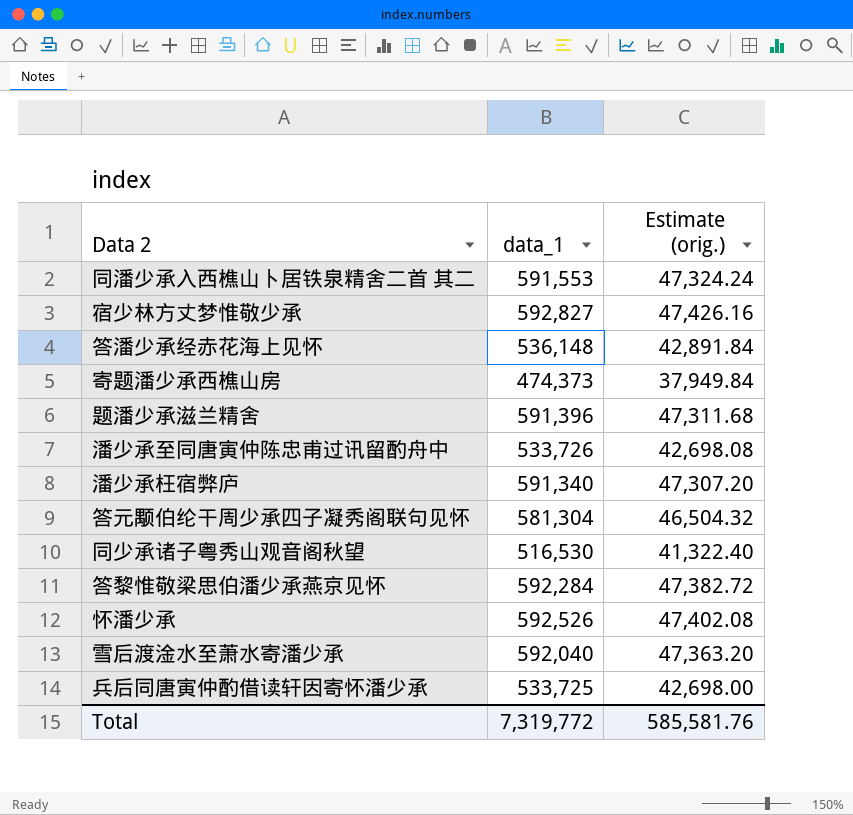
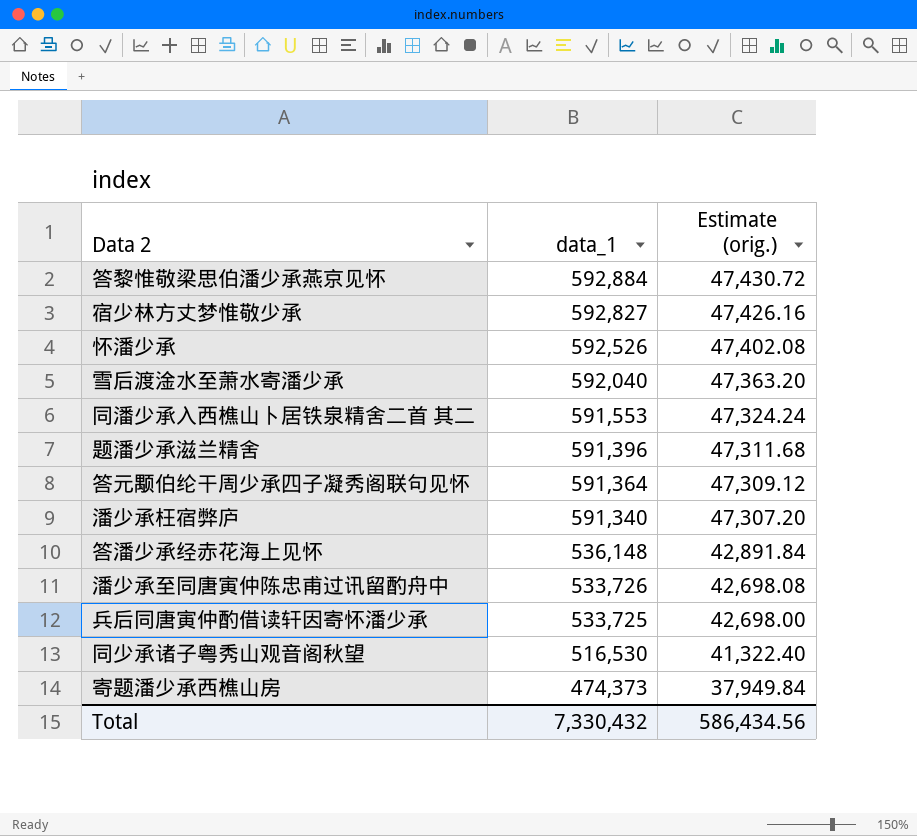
row order: none -> data_1 descending
答黎惟敬梁思伯潘少承燕京见怀 | data_1: 592,284 -> 592,884
答黎惟敬梁思伯潘少承燕京见怀 | Estimate (orig.): 47,382.72 -> 47,430.72
答元颙伯纶干周少承四子凝秀阁联句见怀 | data_1: 581,304 -> 591,364
答元颙伯纶干周少承四子凝秀阁联句见怀 | Estimate (orig.): 46,504.32 -> 47,309.12
Total | data_1: 7,319,772 -> 7,330,432
Total | Estimate (orig.): 585,581.76 -> 586,434.56

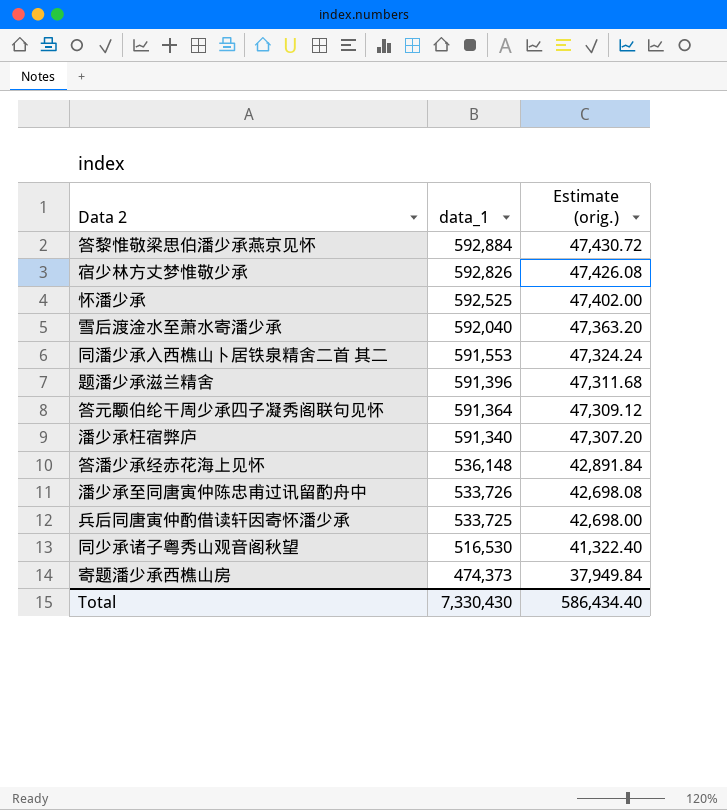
宿少林方丈梦惟敬少承 | data_1: 592,827 -> 592,826
宿少林方丈梦惟敬少承 | Estimate (orig.): 47,426.16 -> 47,426.08
怀潘少承 | data_1: 592,526 -> 592,525
怀潘少承 | Estimate (orig.): 47,402.08 -> 47,402.00
Total | data_1: 7,330,432 -> 7,330,430
Total | Estimate (orig.): 586,434.56 -> 586,434.40

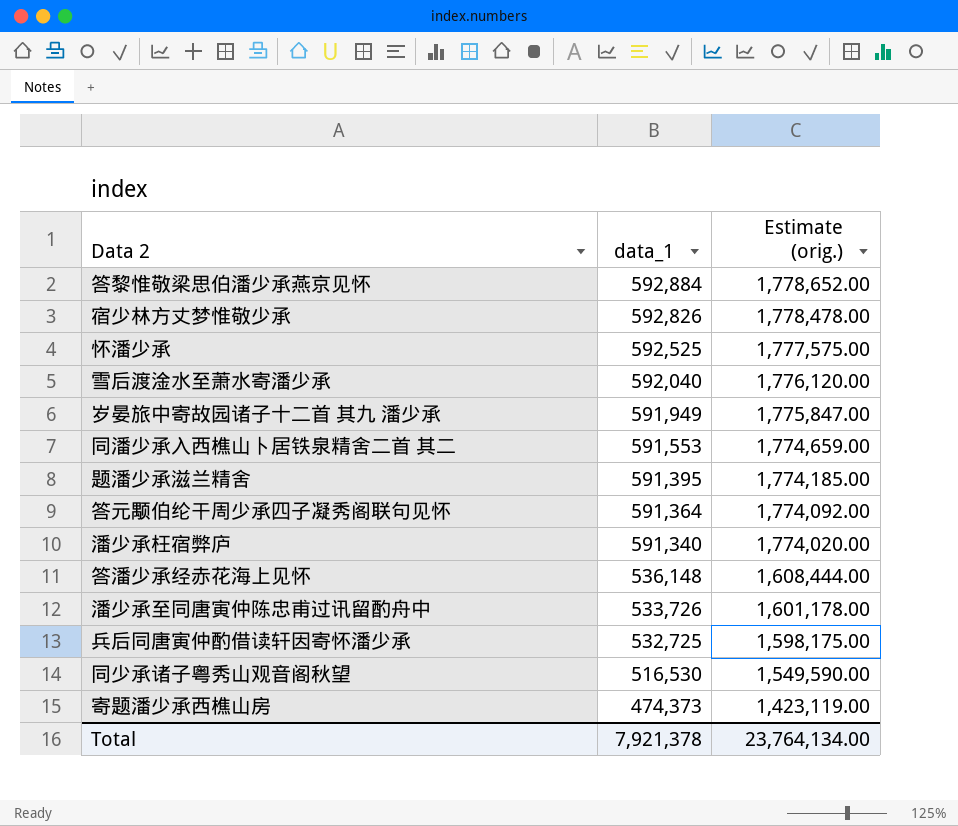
column Estimate (orig.) | formula: [data_1] * 0.08 -> [data_1] * 3
row 岁晏旅中寄故园诸子十二首 其九 潘少承: none -> 591,949 | 1,775,847.00
题潘少承滋兰精舍 | data_1: 591,396 -> 591,395
兵后同唐寅仲酌借读轩因寄怀潘少承 | data_1: 533,725 -> 532,725
Total | data_1: 7,330,430 -> 7,921,378
Total | Estimate (orig.): 586,434.40 -> 23,764,134.00

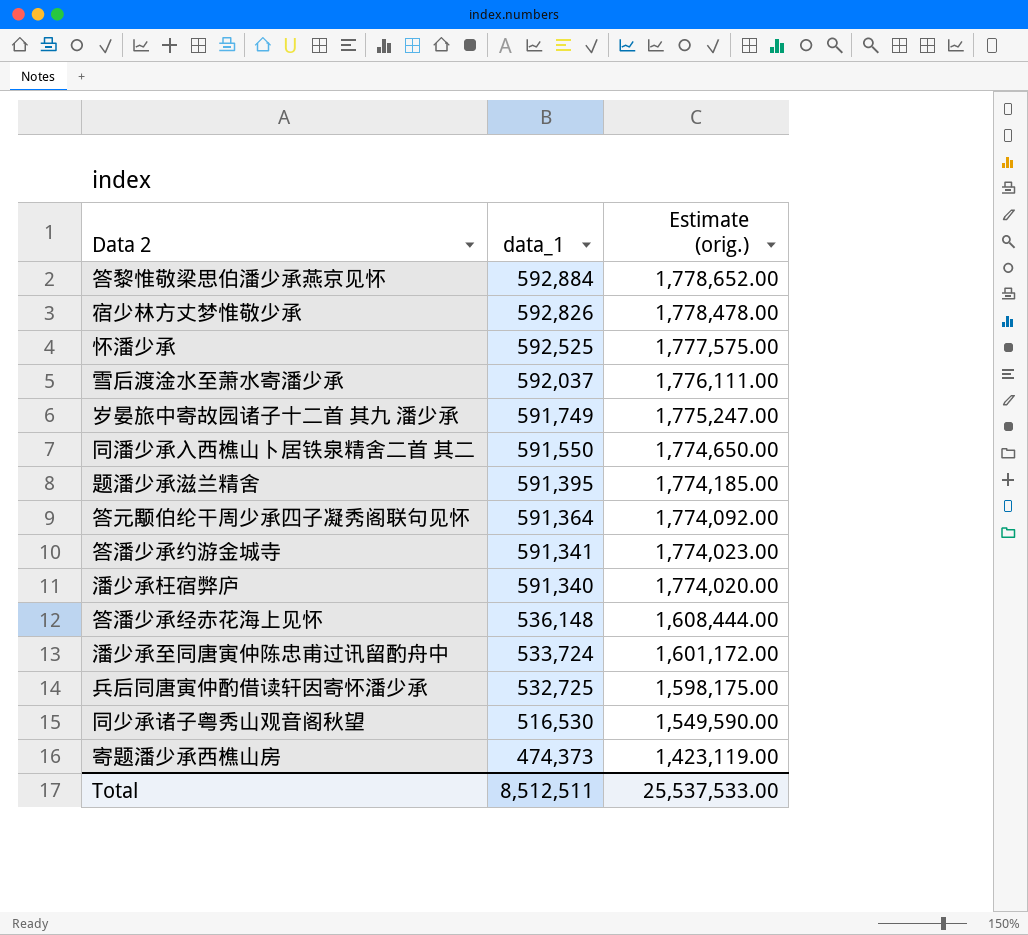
雪后渡淦水至萧水寄潘少承 | data_1: 592,040 -> 592,037
雪后渡淦水至萧水寄潘少承 | Estimate (orig.): 1,776,120.00 -> 1,776,111.00
岁晏旅中寄故园诸子十二首 其九 潘少承 | data_1: 591,949 -> 591,749
岁晏旅中寄故园诸子十二首 其九 潘少承 | Estimate (orig.): 1,775,847.00 -> 1,775,247.00
同潘少承入西樵山卜居铁泉精舍二首 其二 | data_1: 591,553 -> 591,550
同潘少承入西樵山卜居铁泉精舍二首 其二 | Estimate (orig.): 1,774,659.00 -> 1,774,650.00
row 答潘少承约游金城寺: none -> 591,341 | 1,774,023.00
潘少承至同唐寅仲陈忠甫过讯留酌舟中 | data_1: 533,726 -> 533,724
潘少承至同唐寅仲陈忠甫过讯留酌舟中 | Estimate (orig.): 1,601,178.00 -> 1,601,172.00
Total | data_1: 7,921,378 -> 8,512,511
Total | Estimate (orig.): 23,764,134.00 -> 25,537,533.00

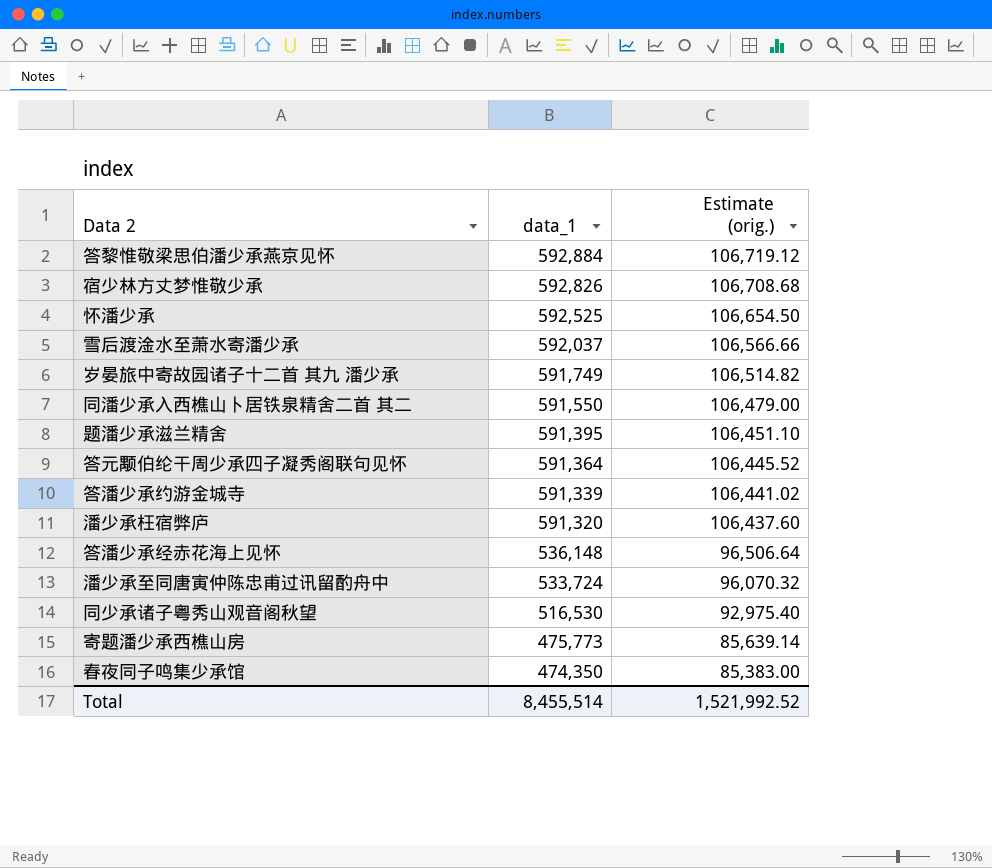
column Estimate (orig.) | formula: [data_1] * 3 -> [data_1] * 0.18
row 兵后同唐寅仲酌借读轩因寄怀潘少承: 532,725 | 1,598,175.00 -> none
答潘少承约游金城寺 | data_1: 591,341 -> 591,339
潘少承枉宿弊庐 | data_1: 591,340 -> 591,320
寄题潘少承西樵山房 | data_1: 474,373 -> 475,773
row 春夜同子鸣集少承馆: none -> 474,350 | 85,383.00
Total | data_1: 8,512,511 -> 8,455,514
Total | Estimate (orig.): 25,537,533.00 -> 1,521,992.52

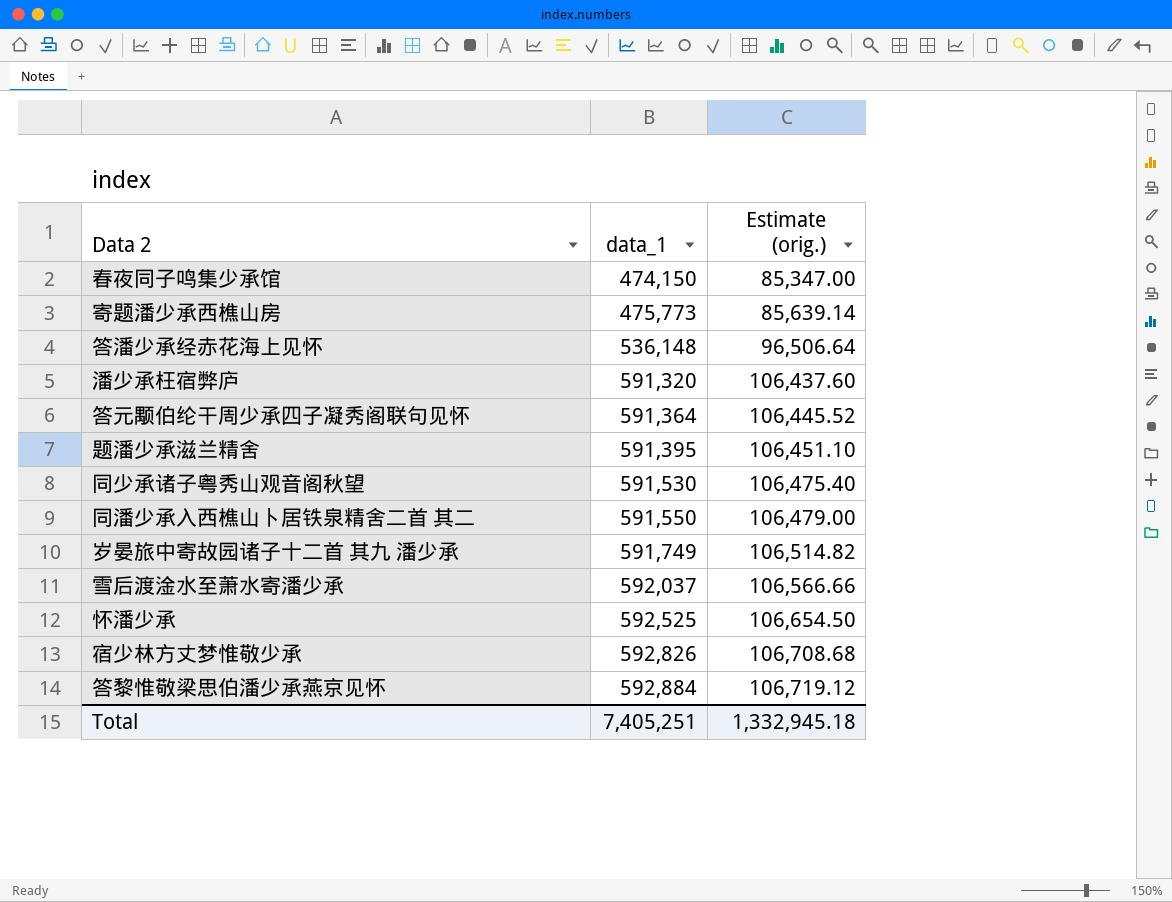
row order: data_1 descending -> data_1 ascending
row 答潘少承约游金城寺: 591,339 | 106,441.02 -> none
row 潘少承至同唐寅仲陈忠甫过讯留酌舟中: 533,724 | 96,070.32 -> none
春夜同子鸣集少承馆 | data_1: 474,350 -> 474,150
春夜同子鸣集少承馆 | Estimate (orig.): 85,383.00 -> 85,347.00
同少承诸子粤秀山观音阁秋望 | data_1: 516,530 -> 591,530
同少承诸子粤秀山观音阁秋望 | Estimate (orig.): 92,975.40 -> 106,475.40
Total | data_1: 8,455,514 -> 7,405,251
Total | Estimate (orig.): 1,521,992.52 -> 1,332,945.18

